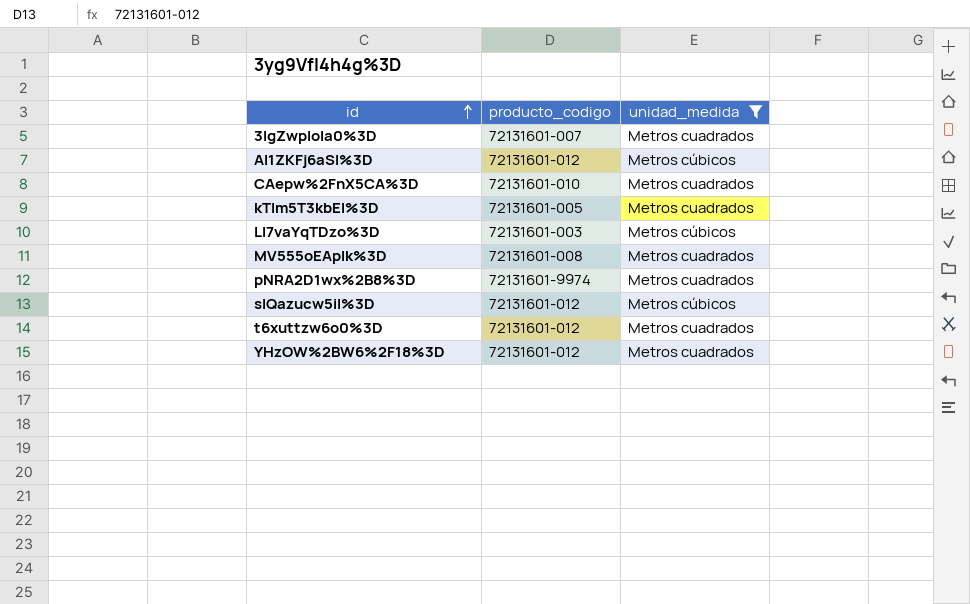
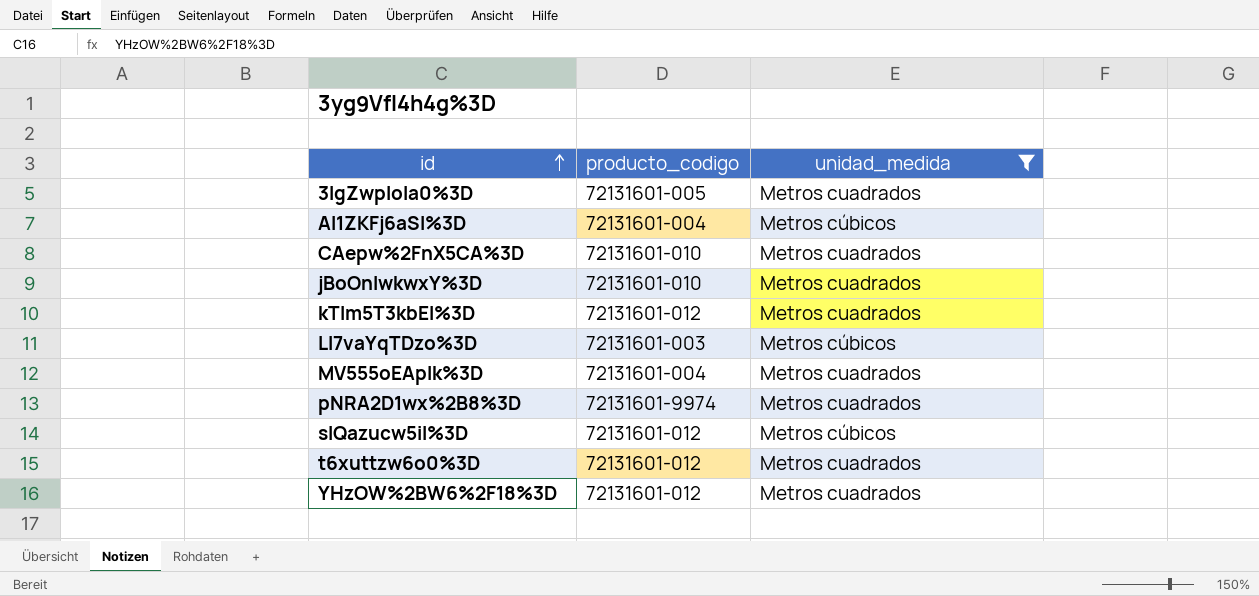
3lgZwploIa0%3D | producto_codigo: 72131601-007 -> 72131601-005
Al1ZKFj6aSI%3D | producto_codigo: 72131601-012 -> 72131601-004
row jBoOnlwkwxY%3D: none -> 72131601-010 | Metros cuadrados
kTIm5T3kbEI%3D | producto_codigo: 72131601-005 -> 72131601-012
MV555oEApIk%3D | producto_codigo: 72131601-008 -> 72131601-004

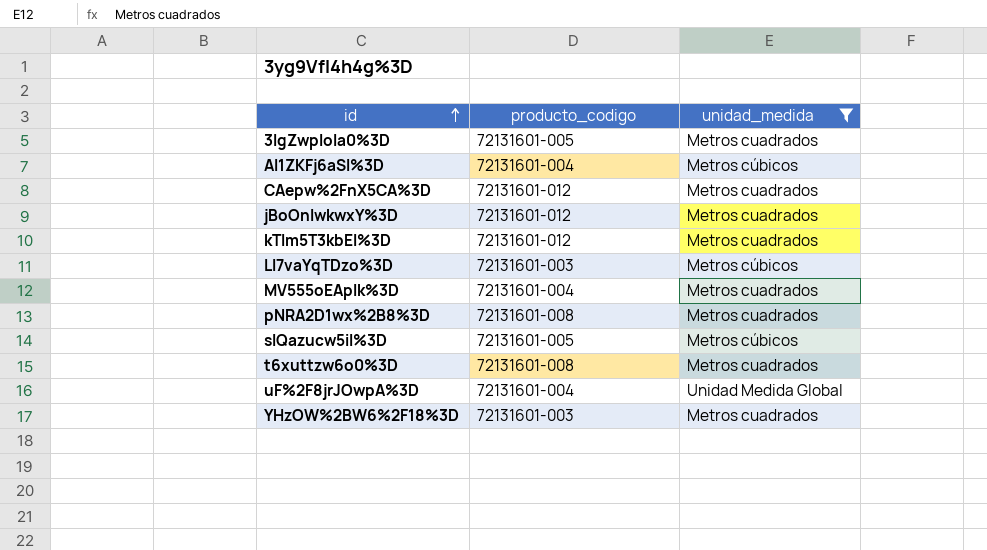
CAepw%2FnX5CA%3D | producto_codigo: 72131601-010 -> 72131601-012
jBoOnlwkwxY%3D | producto_codigo: 72131601-010 -> 72131601-012
pNRA2D1wx%2B8%3D | producto_codigo: 72131601-9974 -> 72131601-008
slQazucw5iI%3D | producto_codigo: 72131601-012 -> 72131601-005
t6xuttzw6o0%3D | producto_codigo: 72131601-012 -> 72131601-008
row uF%2F8jrJOwpA%3D: none -> 72131601-004 | Unidad Medida Global
YHzOW%2BW6%2F18%3D | producto_codigo: 72131601-012 -> 72131601-003

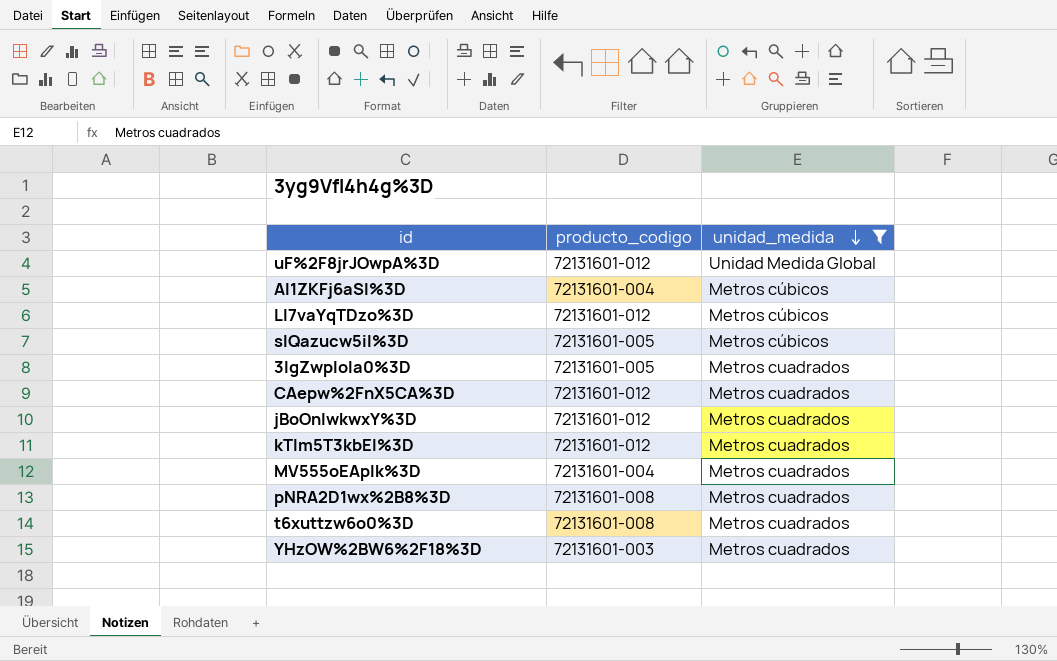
row order: id ascending -> unidad_medida descending
uF%2F8jrJOwpA%3D | producto_codigo: 72131601-004 -> 72131601-012
Ll7vaYqTDzo%3D | producto_codigo: 72131601-003 -> 72131601-012

